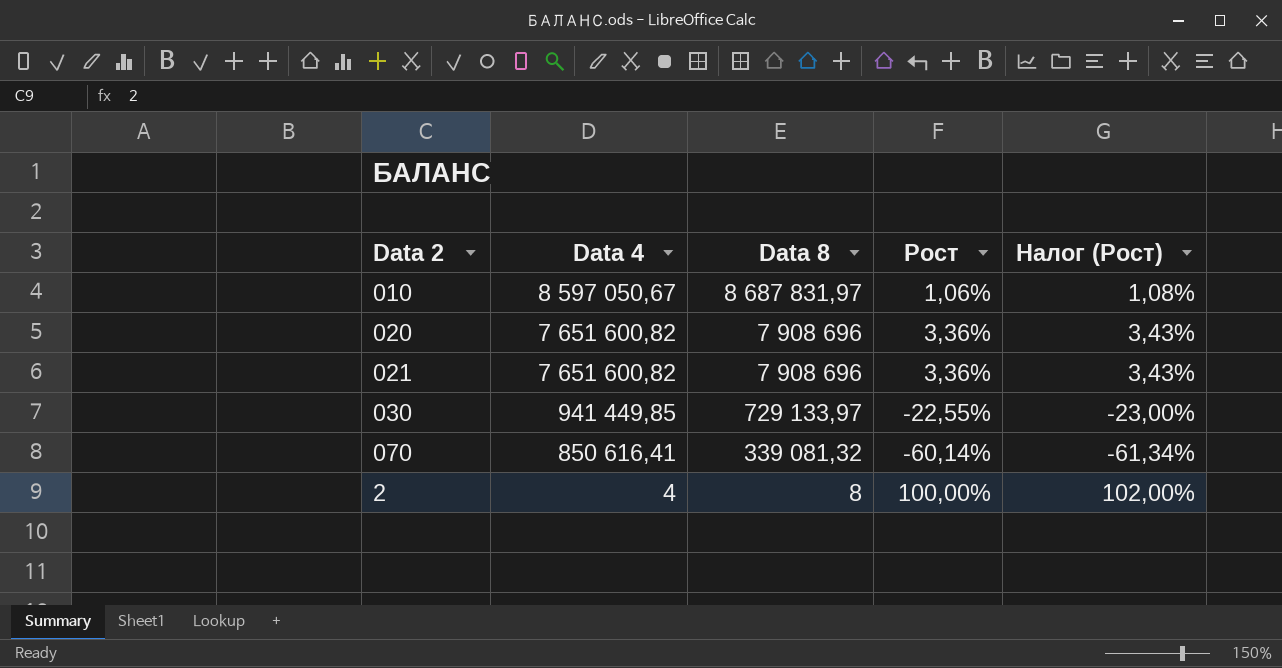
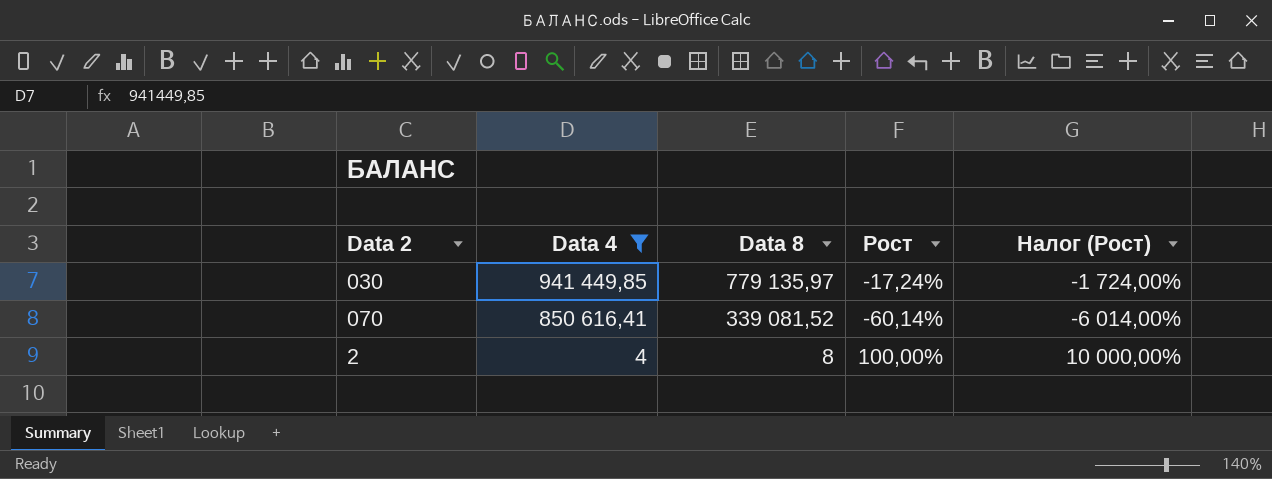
filter: none -> Data 4 <= 941 449,85
column Налог (Рост) | formula: [Рост] * 1,02 -> [Рост] * 100
030 | Data 8: 729 133,97 -> 779 135,97
030 | Рост: -22,55% -> -17,24%
070 | Data 8: 339 081,32 -> 339 081,52

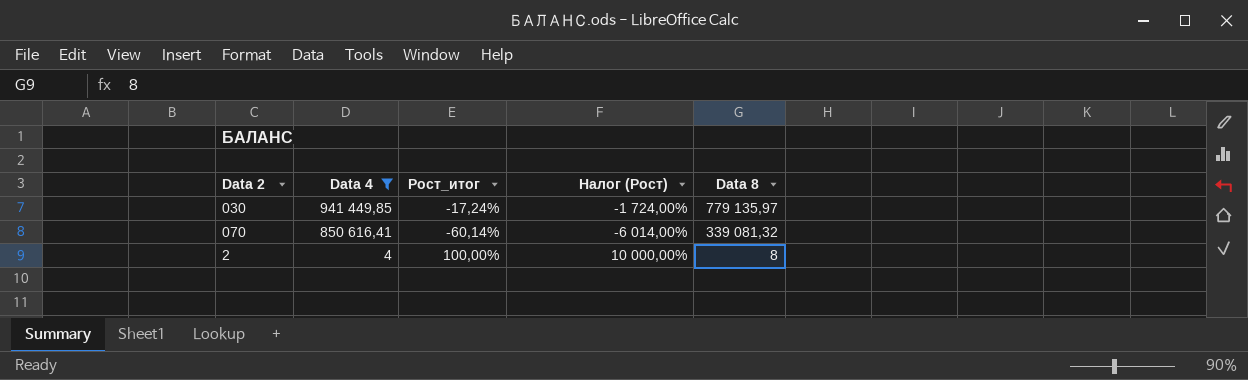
column name: Рост -> Рост_итог
column Data 8 | position: 3 -> 5
070 | Data 8: 339 081,52 -> 339 081,32

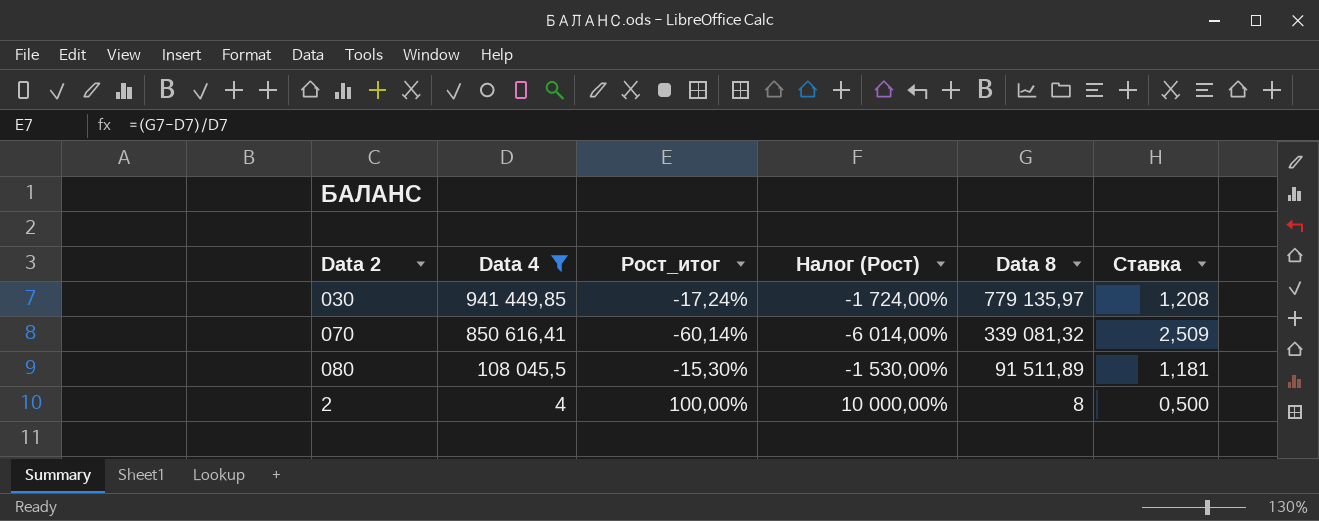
column Ставка | formula: none -> [Data 4] / [Data 8]
row 080: none -> 108 045,5 | -15,30% | -1 530,00% | 91 511,89 | 1,181

